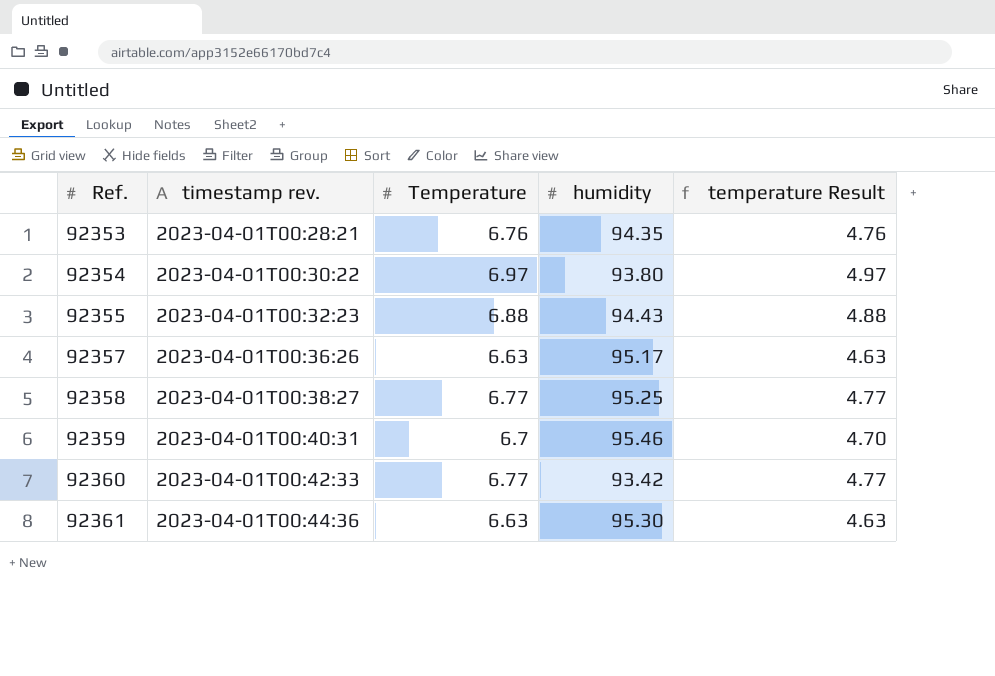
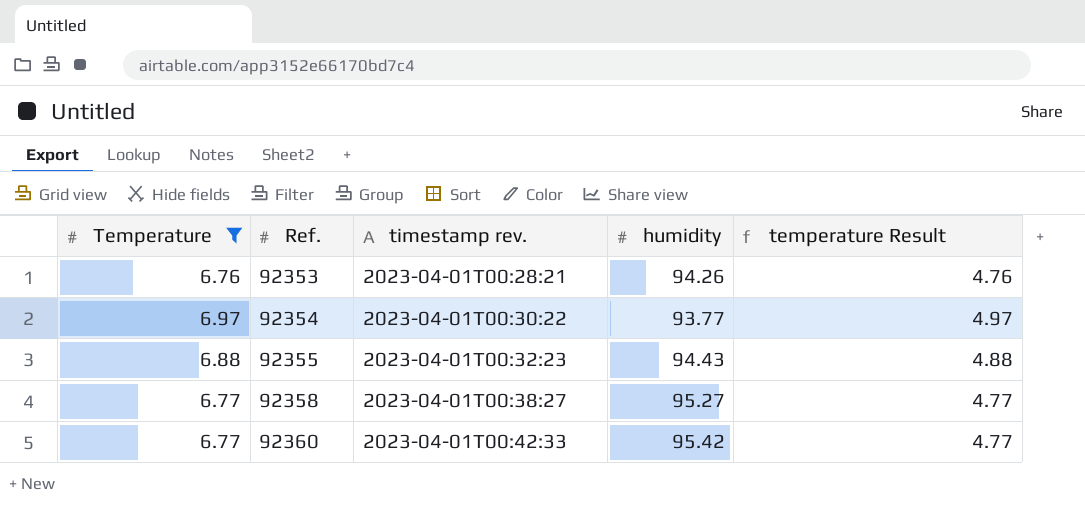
filter: none -> Temperature >= 6.76
column Temperature | position: 3 -> 1
92353 | humidity: 94.35 -> 94.26
92354 | humidity: 93.80 -> 93.77
92358 | humidity: 95.25 -> 95.27
92360 | humidity: 93.42 -> 95.42

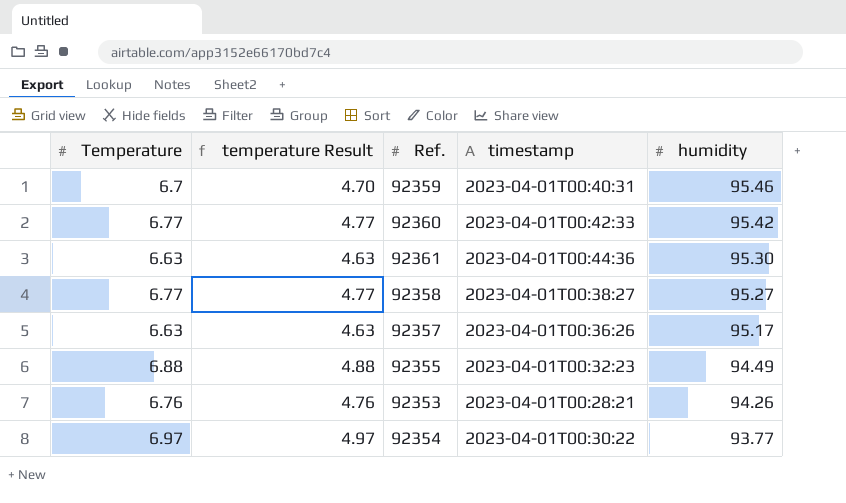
filter: Temperature >= 6.76 -> none
row order: Ref. ascending -> humidity descending
column temperature Result | position: 5 -> 2
column name: timestamp rev. -> timestamp
92355 | humidity: 94.43 -> 94.49

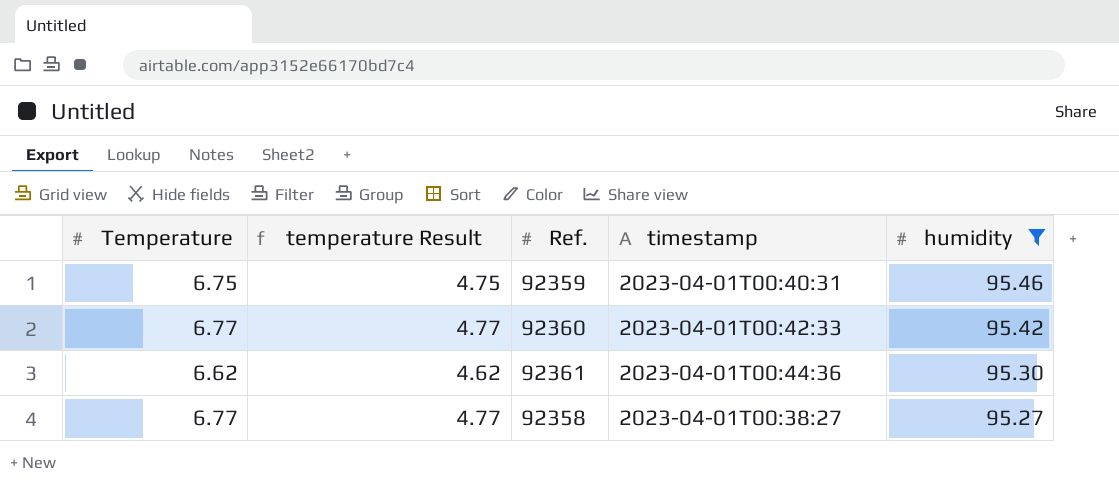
filter: none -> humidity >= 95.27
92359 | Temperature: 6.7 -> 6.75
92359 | temperature Result: 4.70 -> 4.75
92361 | Temperature: 6.63 -> 6.62
92361 | temperature Result: 4.63 -> 4.62

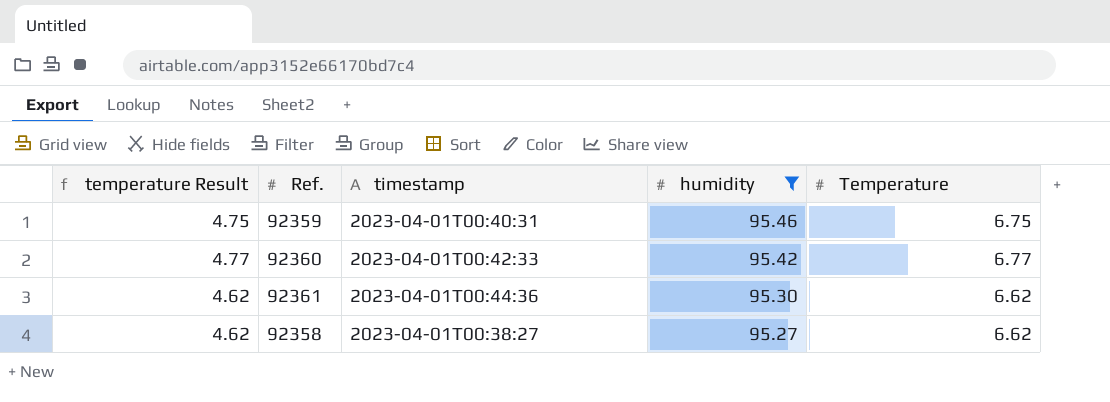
column Temperature | position: 1 -> 5
92358 | temperature Result: 4.77 -> 4.62
92358 | Temperature: 6.77 -> 6.62

